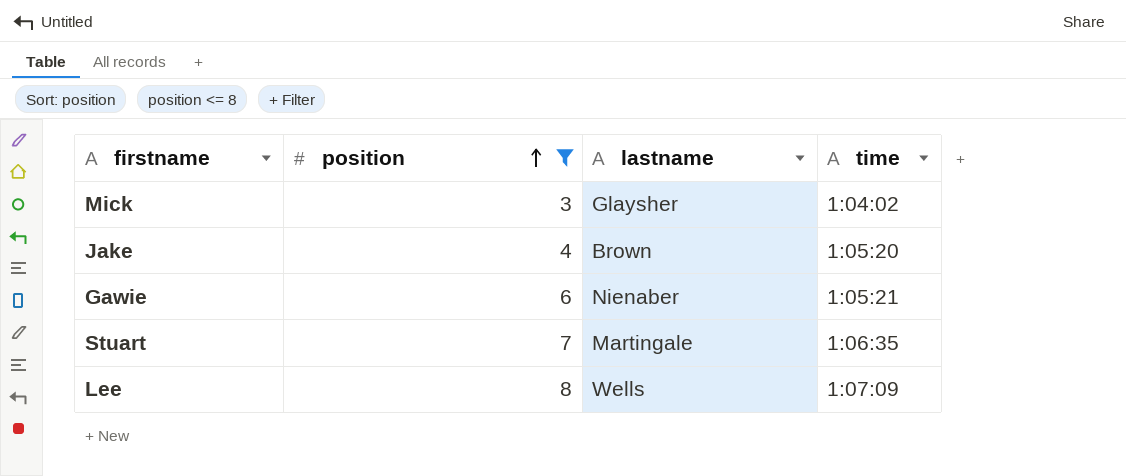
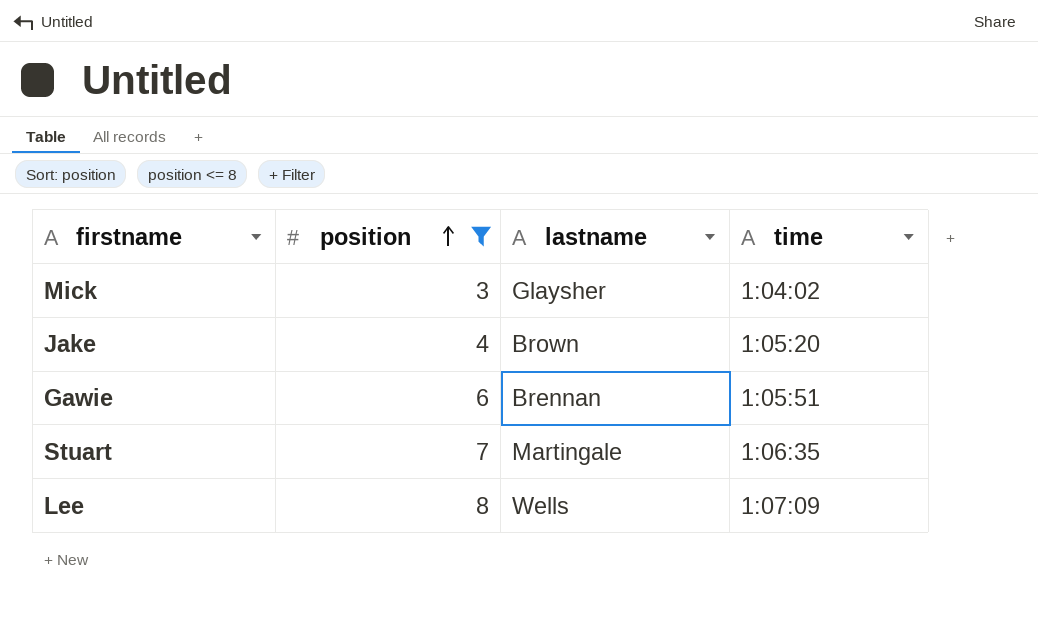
Gawie | lastname: Nienaber -> Brennan
Gawie | time: 1:05:21 -> 1:05:51

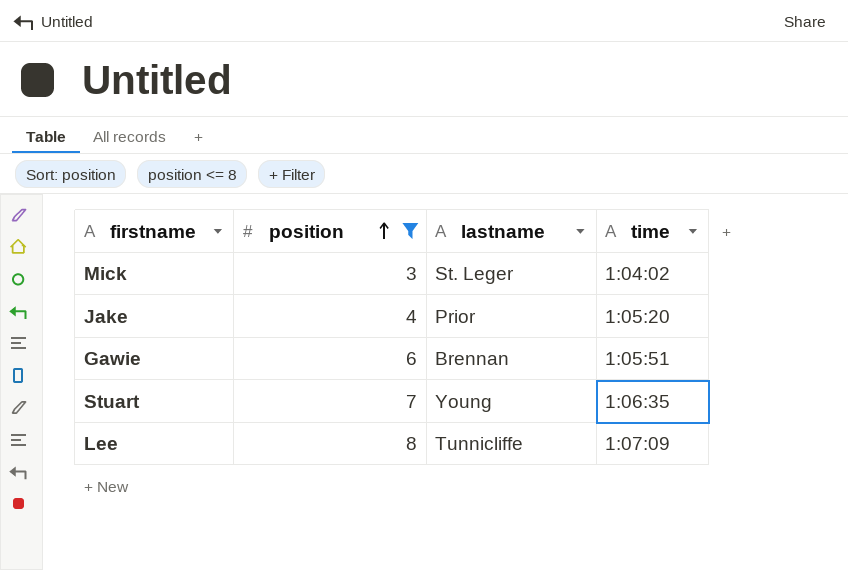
Mick | lastname: Glaysher -> St. Leger
Jake | lastname: Brown -> Prior
Stuart | lastname: Martingale -> Young
Lee | lastname: Wells -> Tunnicliffe

